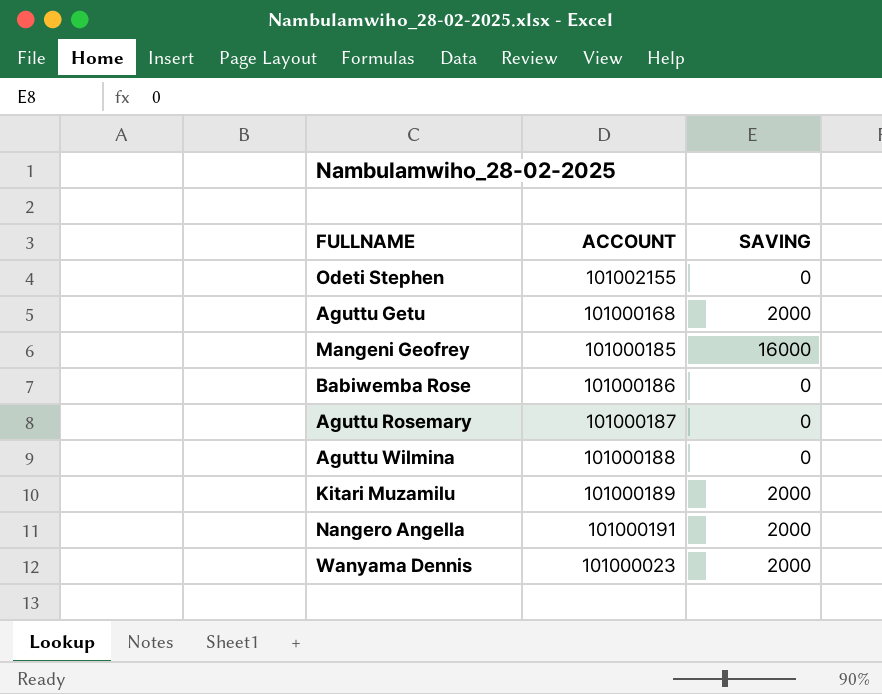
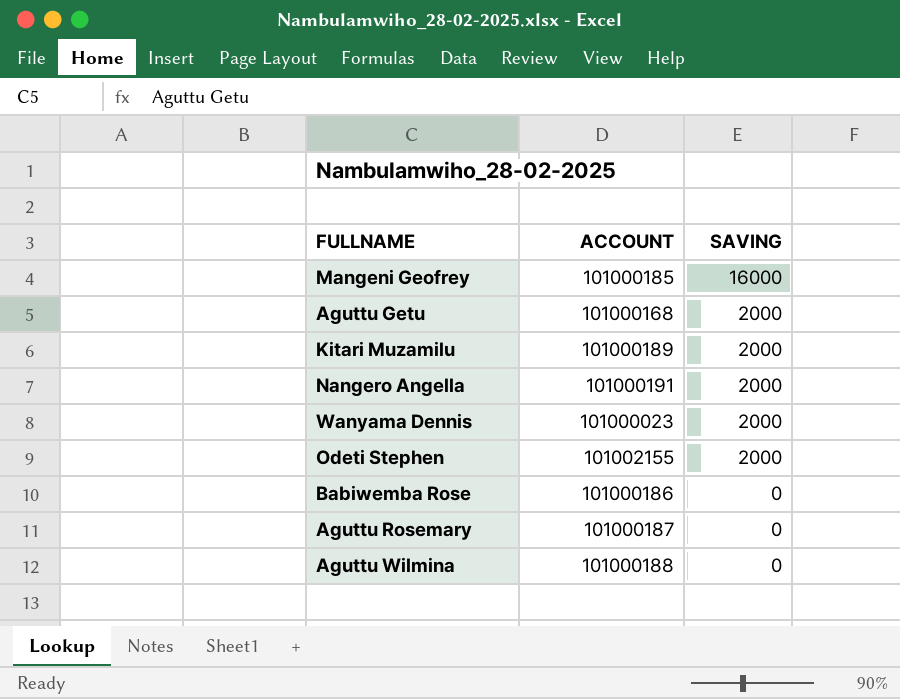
row order: none -> SAVING descending
Odeti Stephen | SAVING: 0 -> 2000

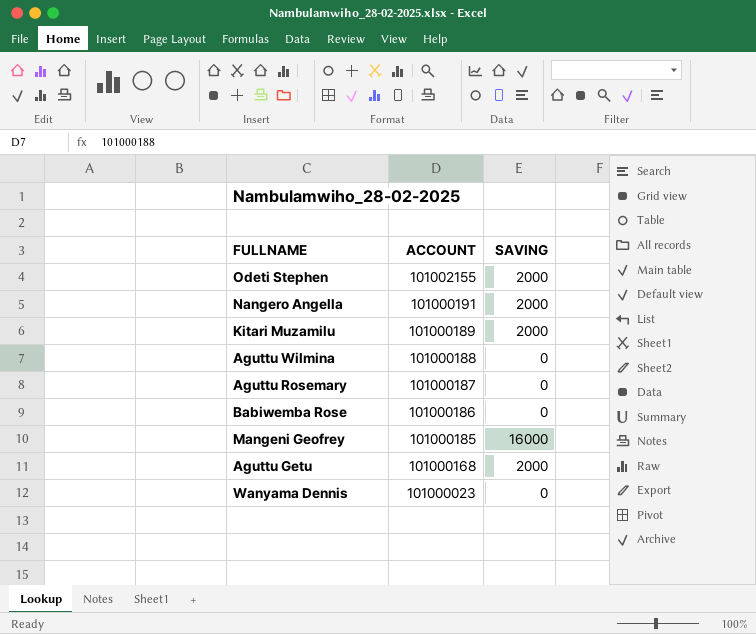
row order: SAVING descending -> ACCOUNT descending
Wanyama Dennis | SAVING: 2000 -> 0

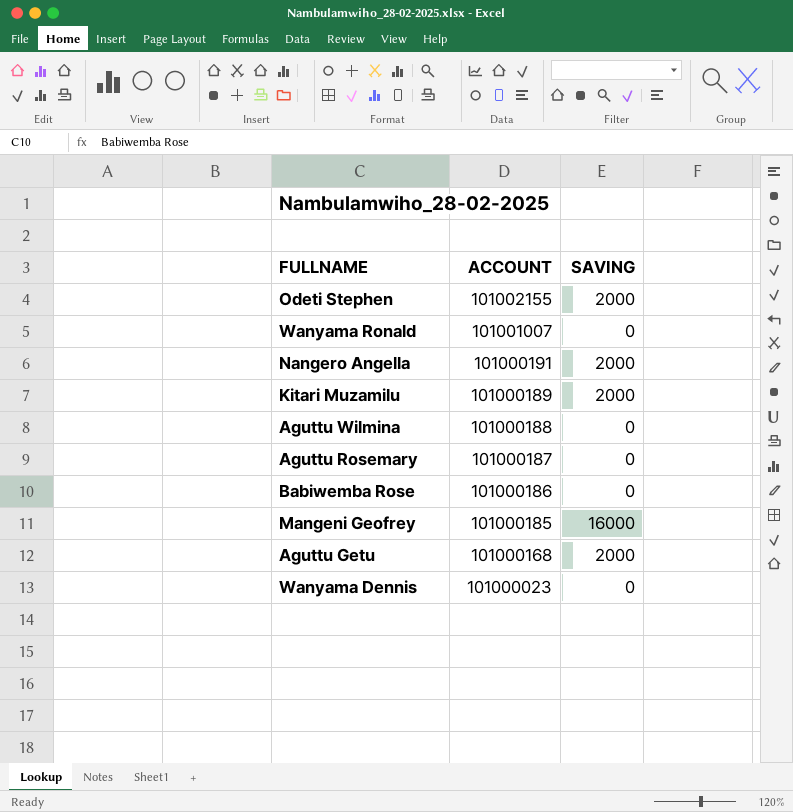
row Wanyama Ronald: none -> 101001007 | 0

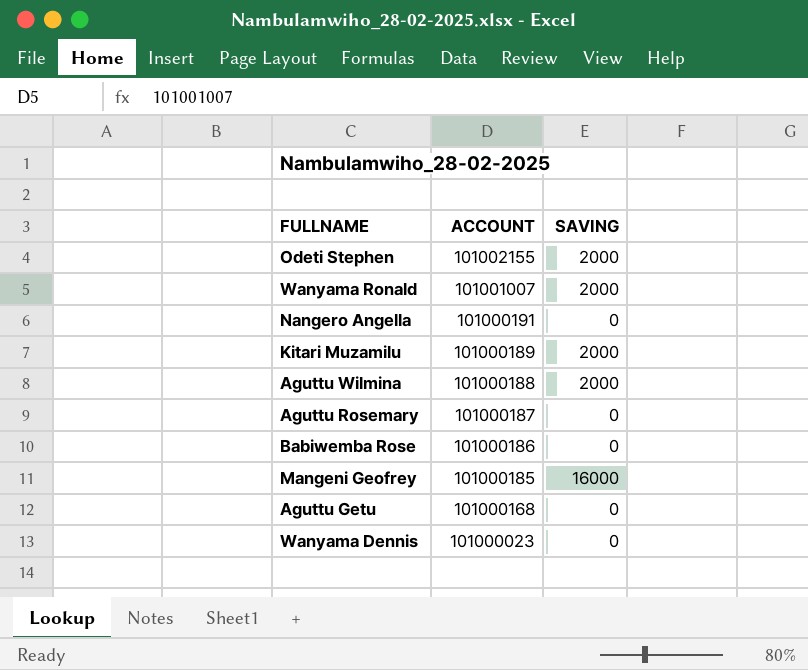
Wanyama Ronald | SAVING: 0 -> 2000
Nangero Angella | SAVING: 2000 -> 0
Aguttu Wilmina | SAVING: 0 -> 2000
Aguttu Getu | SAVING: 2000 -> 0

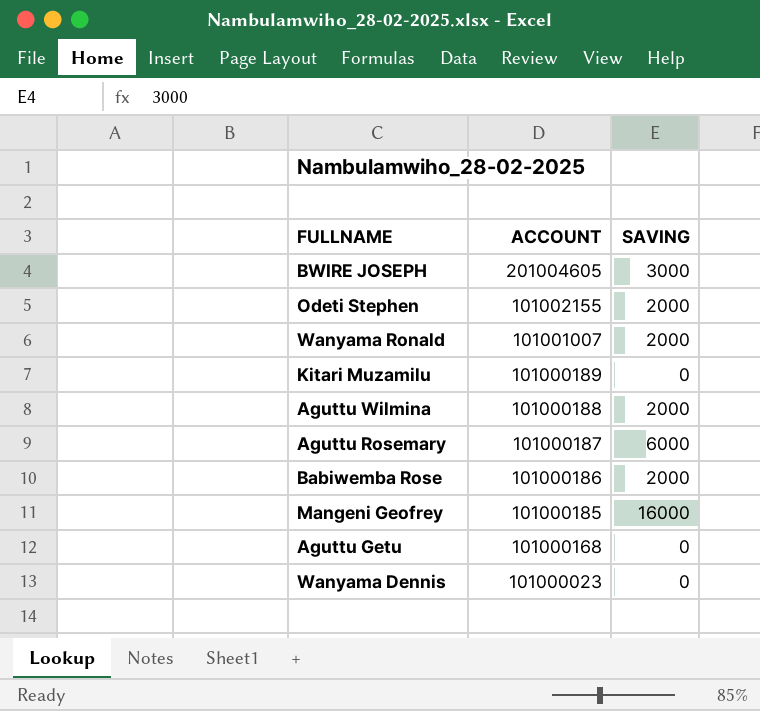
row Nangero Angella: 101000191 | 0 -> none
row BWIRE JOSEPH: none -> 201004605 | 3000
Kitari Muzamilu | SAVING: 2000 -> 0
Aguttu Rosemary | SAVING: 0 -> 6000
Babiwemba Rose | SAVING: 0 -> 2000

